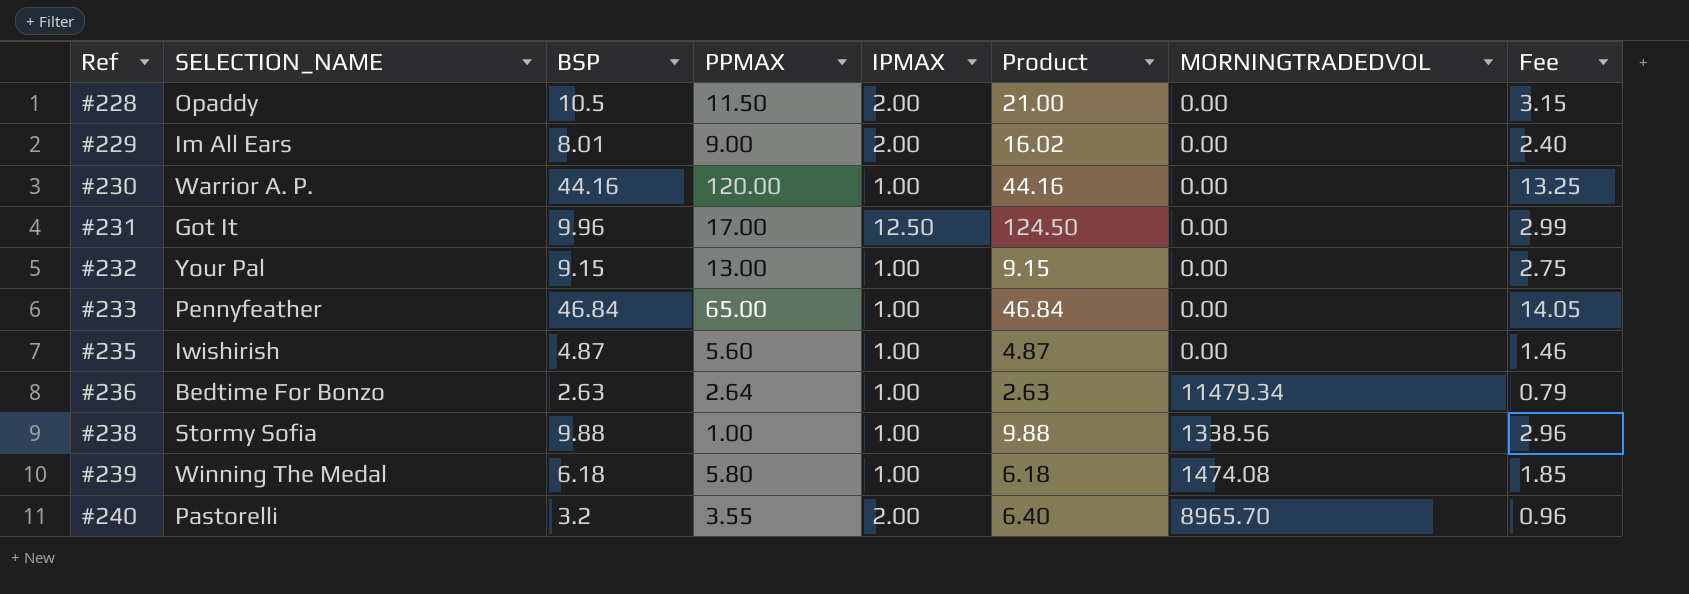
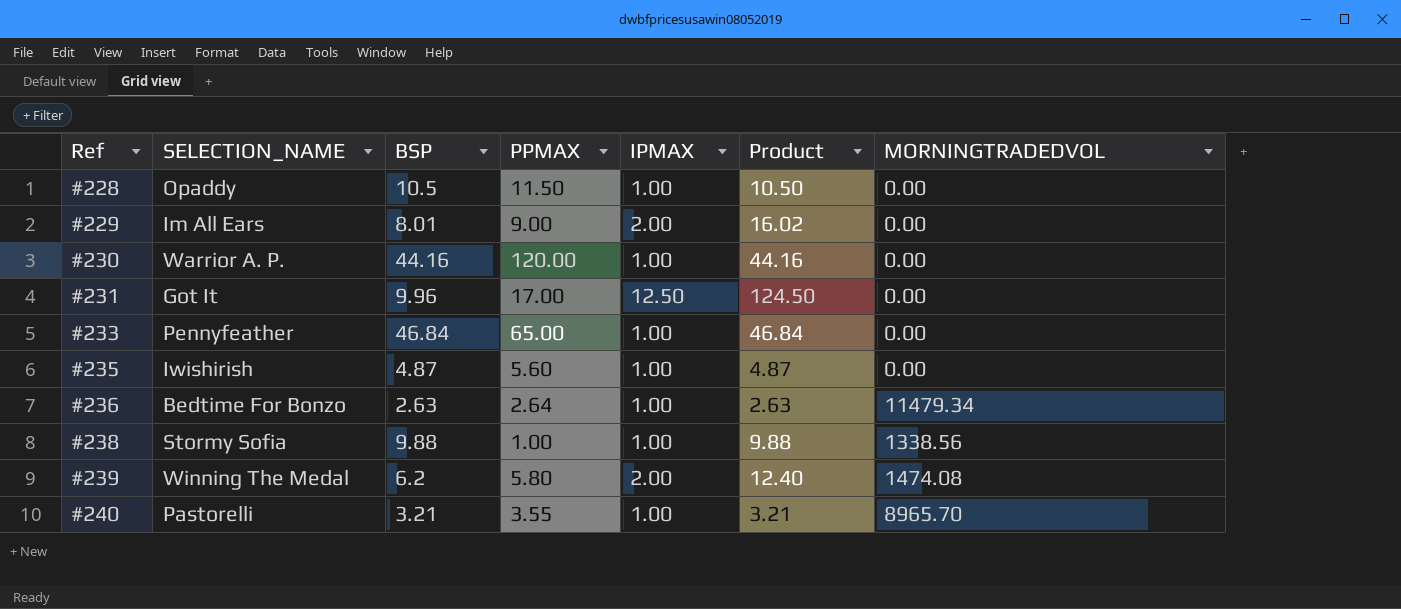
column Fee | formula: [BSP] * 0.3 -> none
row #232: Your Pal | 9.15 | 13.00 | 1.00 | 9.15 | 0.00 | 2.75 -> none
#228 | IPMAX: 2.00 -> 1.00
#228 | Product: 21.00 -> 10.50
#239 | BSP: 6.18 -> 6.2
#239 | IPMAX: 1.00 -> 2.00
#239 | Product: 6.18 -> 12.40
#240 | BSP: 3.2 -> 3.21
#240 | IPMAX: 2.00 -> 1.00
#240 | Product: 6.40 -> 3.21

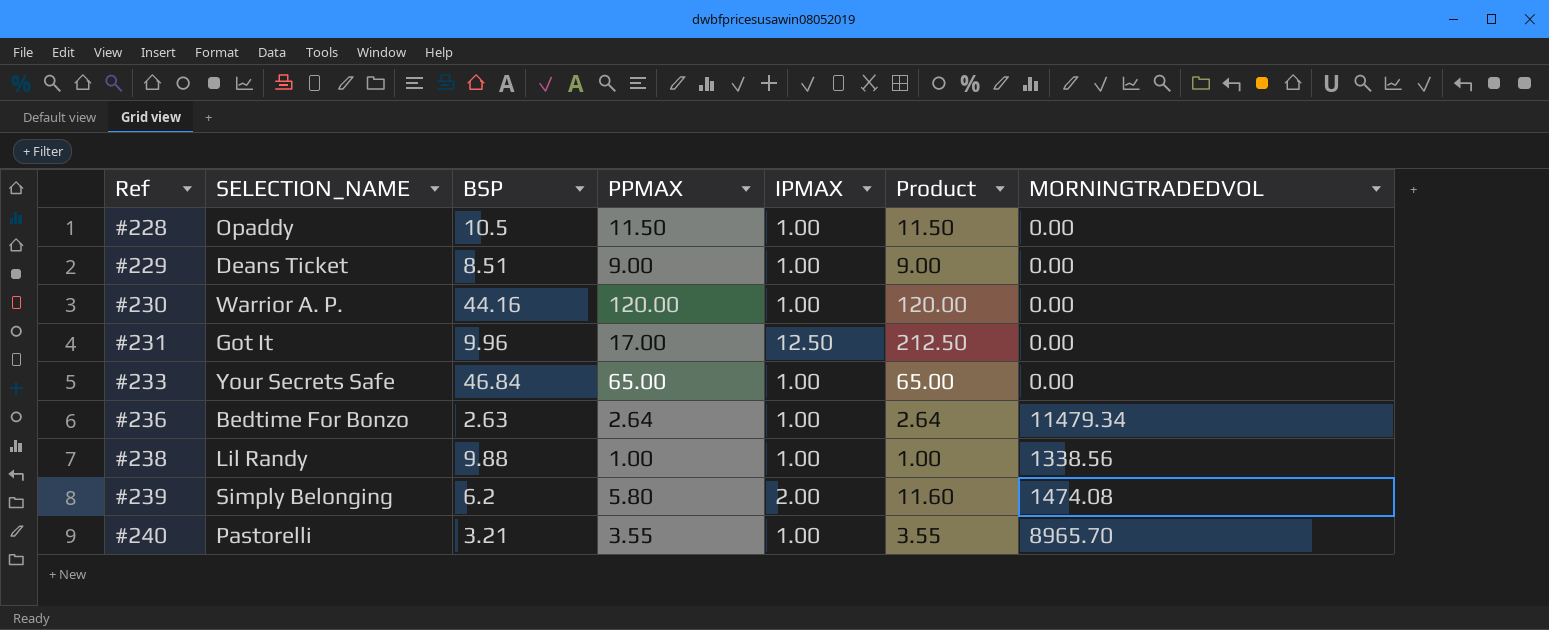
column Product | formula: [BSP] * [IPMAX] -> [PPMAX] * [IPMAX]
row #235: Iwishirish | 4.87 | 5.60 | 1.00 | 4.87 | 0.00 -> none
#229 | SELECTION_NAME: Im All Ears -> Deans Ticket
#229 | BSP: 8.01 -> 8.51
#229 | IPMAX: 2.00 -> 1.00
#233 | SELECTION_NAME: Pennyfeather -> Your Secrets Safe
#238 | SELECTION_NAME: Stormy Sofia -> Lil Randy
#239 | SELECTION_NAME: Winning The Medal -> Simply Belonging

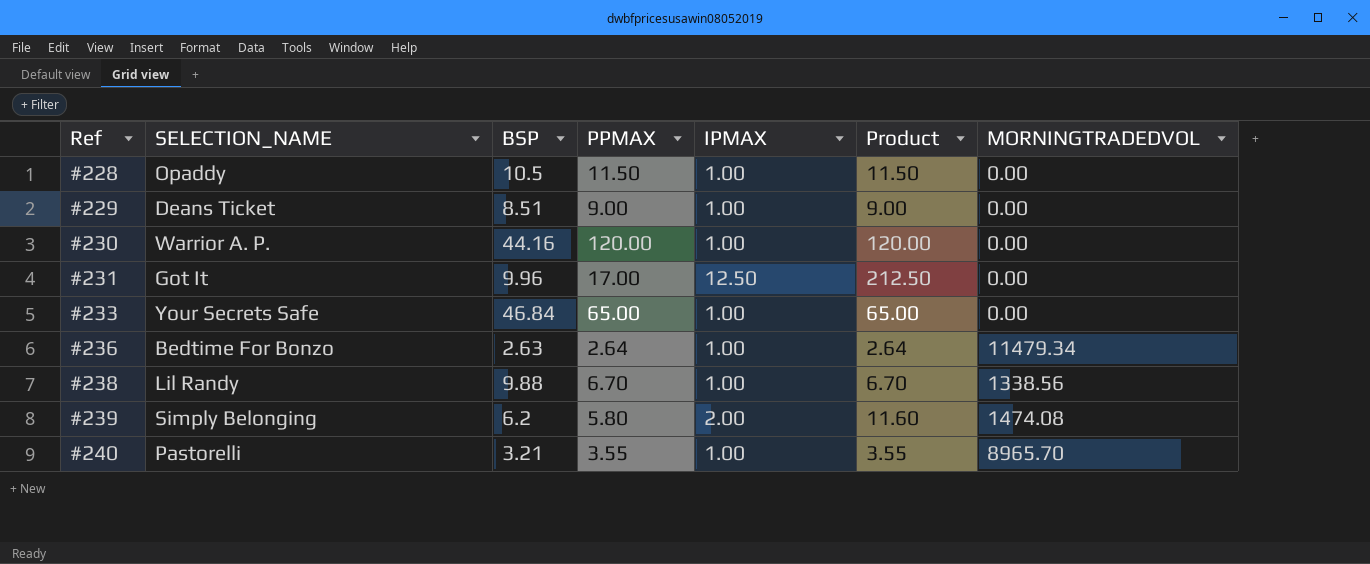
#238 | PPMAX: 1.00 -> 6.70
#238 | Product: 1.00 -> 6.70

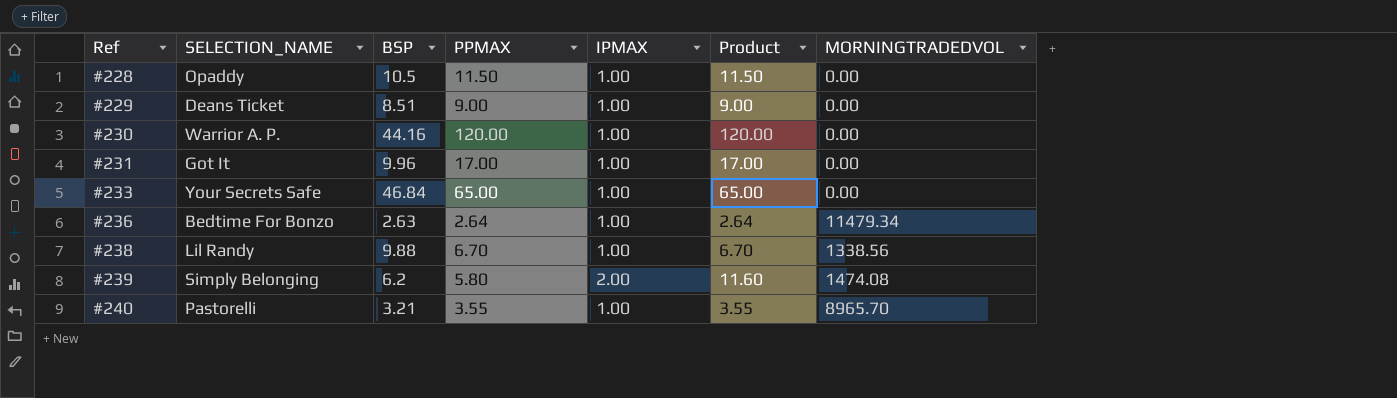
#231 | IPMAX: 12.50 -> 1.00
#231 | Product: 212.50 -> 17.00

